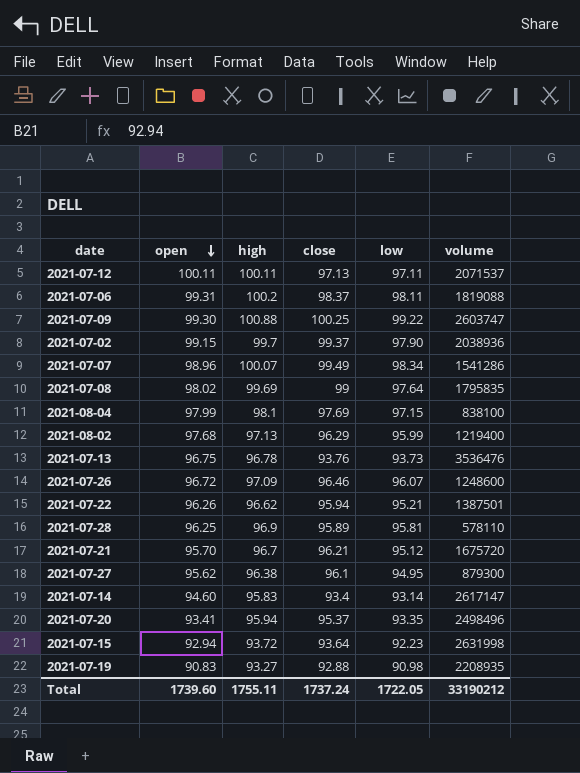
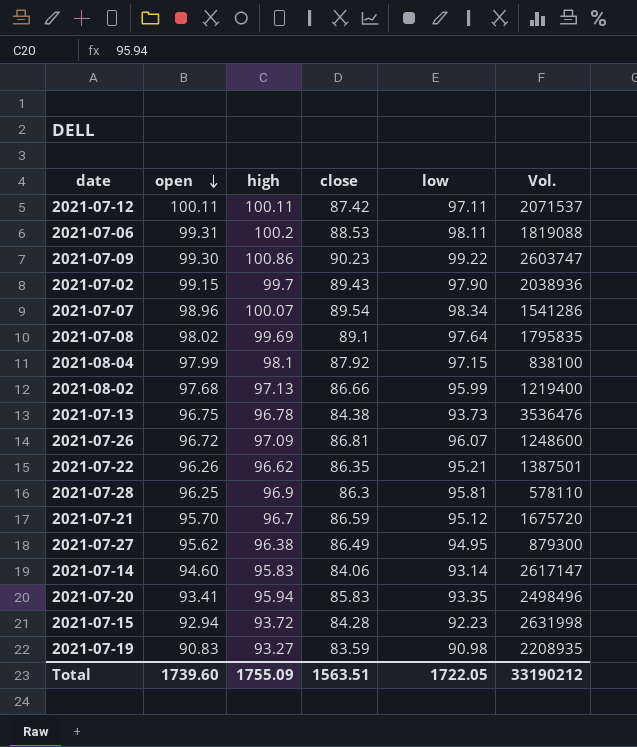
column name: volume -> Vol.
2021-07-12 | close: 97.13 -> 87.42
2021-07-06 | close: 98.37 -> 88.53
2021-07-09 | high: 100.88 -> 100.86
2021-07-09 | close: 100.25 -> 90.23
2021-07-02 | close: 99.37 -> 89.43
2021-07-07 | close: 99.49 -> 89.54
2021-07-08 | close: 99 -> 89.1
2021-08-04 | close: 97.69 -> 87.92
2021-08-02 | close: 96.29 -> 86.66
2021-07-13 | close: 93.76 -> 84.38
2021-07-26 | close: 96.46 -> 86.81
2021-07-22 | close: 95.94 -> 86.35
2021-07-28 | close: 95.89 -> 86.3
2021-07-21 | close: 96.21 -> 86.59
2021-07-27 | close: 96.1 -> 86.49
2021-07-14 | close: 93.4 -> 84.06
2021-07-20 | close: 95.37 -> 85.83
2021-07-15 | close: 93.64 -> 84.28
2021-07-19 | close: 92.88 -> 83.59
Total | high: 1755.11 -> 1755.09
Total | close: 1737.24 -> 1563.51

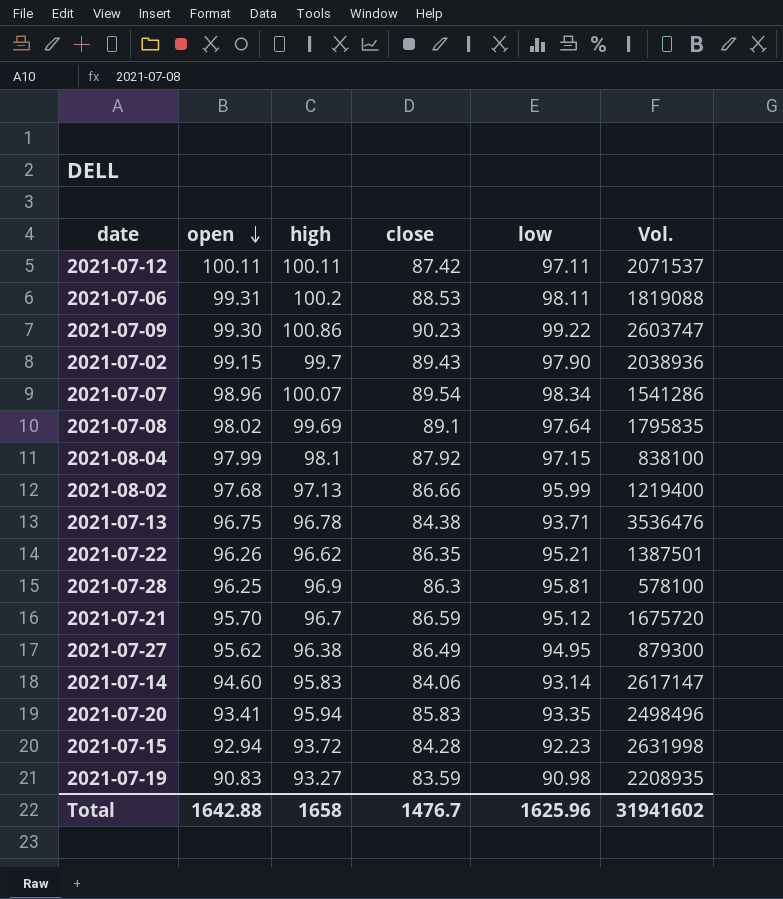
row 2021-07-26: 96.72 | 97.09 | 86.81 | 96.07 | 1248600 -> none
2021-07-13 | low: 93.73 -> 93.71
2021-07-28 | Vol.: 578110 -> 578100
Total | open: 1739.60 -> 1642.88
Total | high: 1755.09 -> 1658
Total | close: 1563.51 -> 1476.7
Total | low: 1722.05 -> 1625.96
Total | Vol.: 33190212 -> 31941602

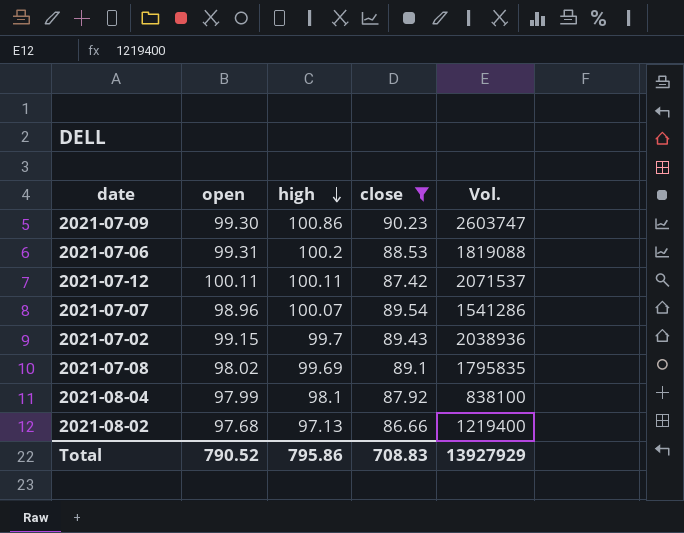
filter: none -> close >= 86.66
row order: open descending -> high descending
column low | position: 5 -> none
Total | open: 1642.88 -> 790.52
Total | high: 1658 -> 795.86
Total | close: 1476.7 -> 708.83
Total | Vol.: 31941602 -> 13927929

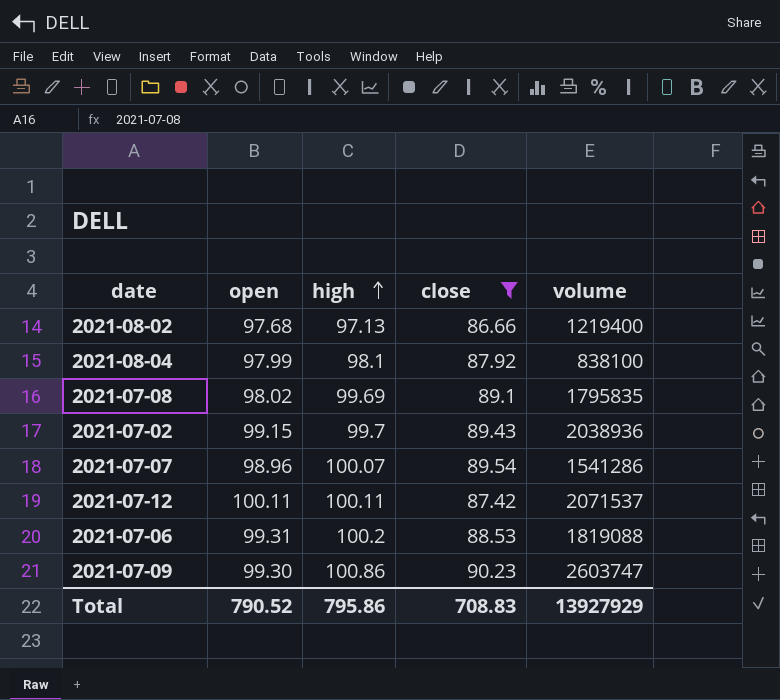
row order: high descending -> high ascending
column name: Vol. -> volume

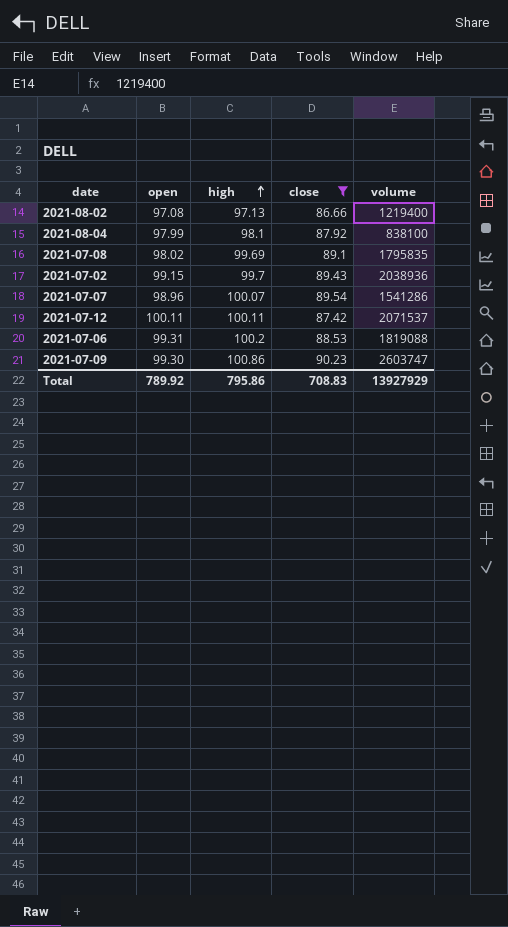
2021-08-02 | open: 97.68 -> 97.08
Total | open: 790.52 -> 789.92

